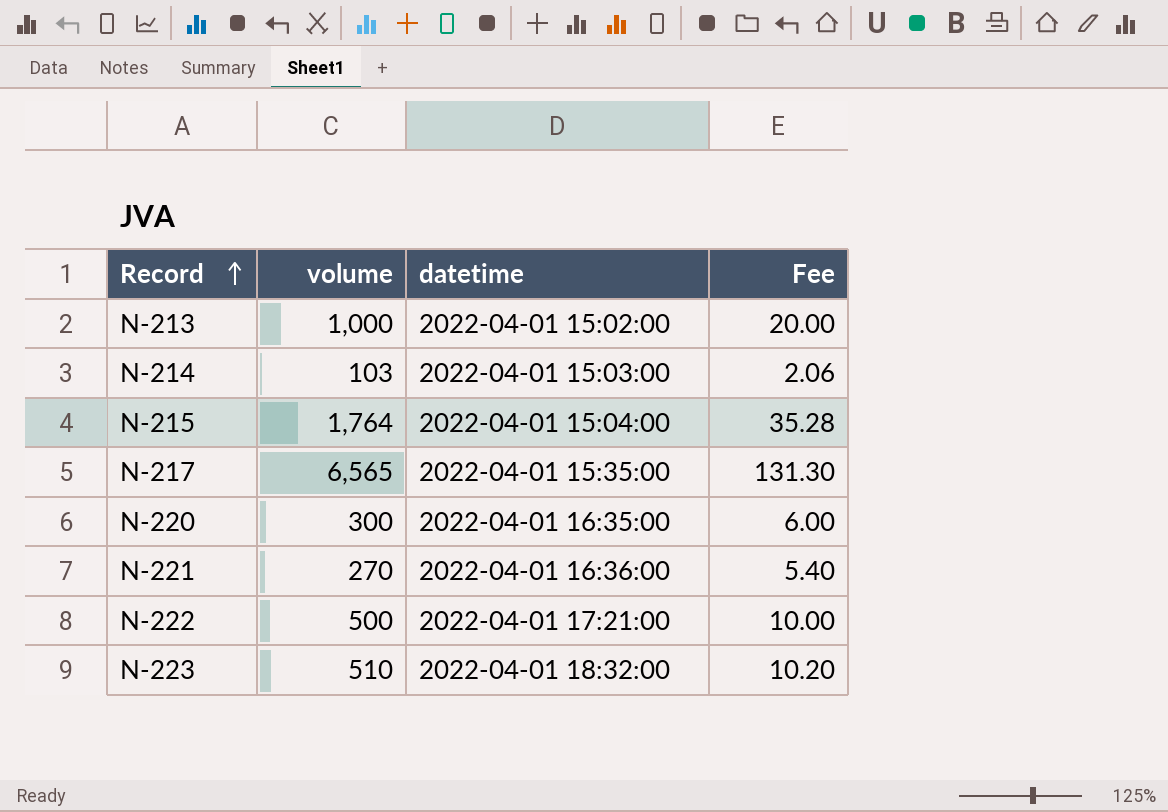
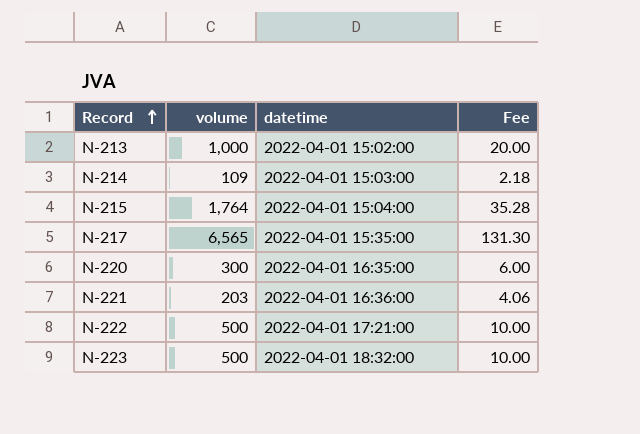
N-214 | volume: 103 -> 109
N-214 | Fee: 2.06 -> 2.18
N-221 | volume: 270 -> 203
N-221 | Fee: 5.40 -> 4.06
N-223 | volume: 510 -> 500
N-223 | Fee: 10.20 -> 10.00

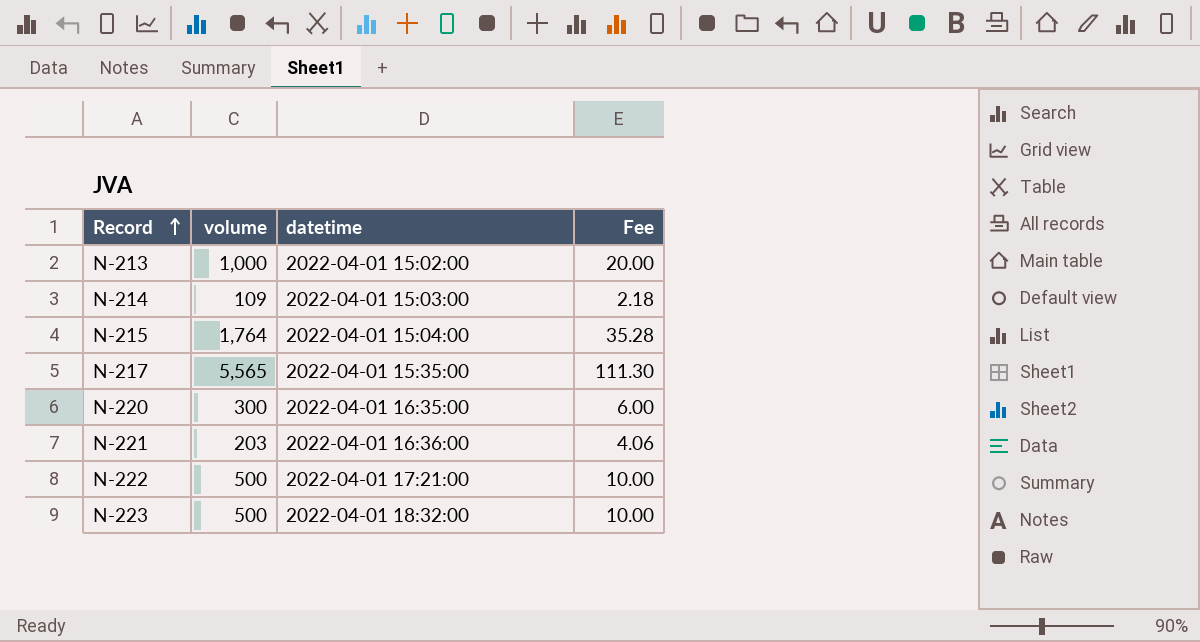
N-217 | volume: 6,565 -> 5,565
N-217 | Fee: 131.30 -> 111.30

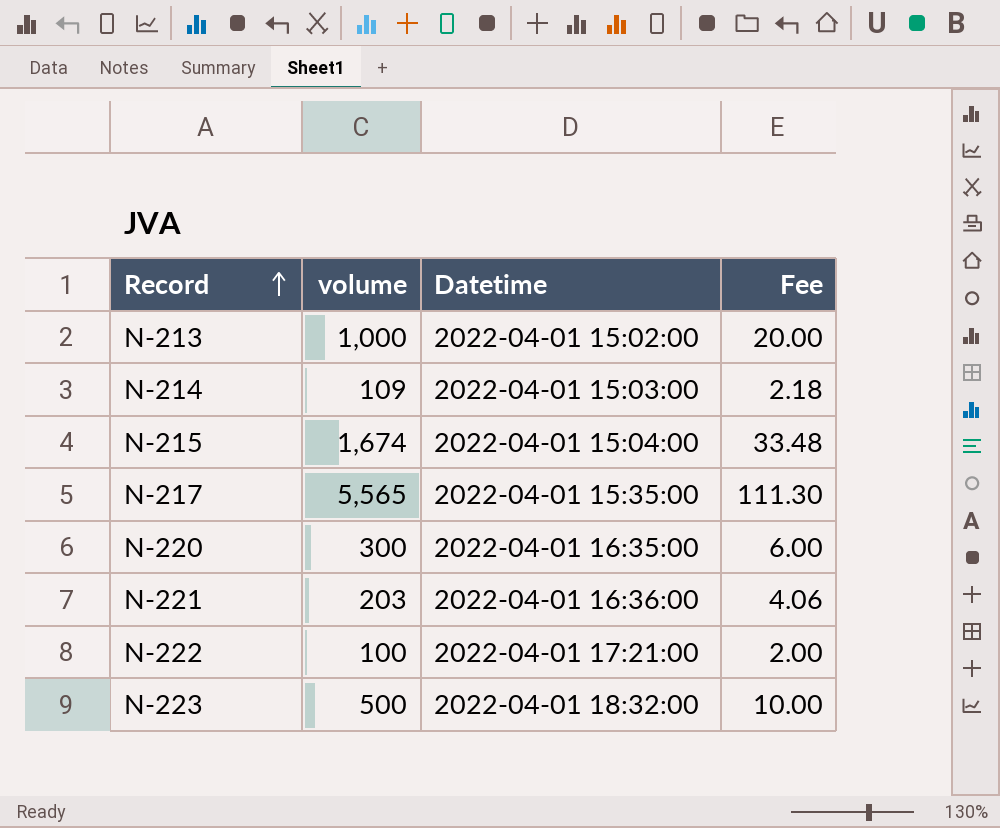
column name: datetime -> Datetime
N-215 | volume: 1,764 -> 1,674
N-215 | Fee: 35.28 -> 33.48
N-222 | volume: 500 -> 100
N-222 | Fee: 10.00 -> 2.00

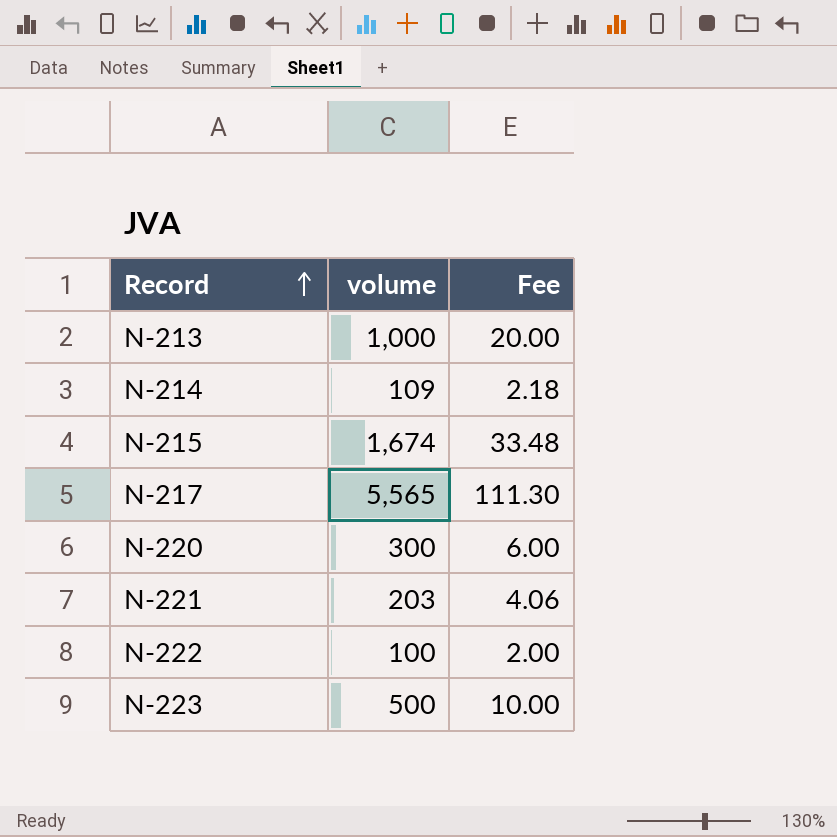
column Datetime | position: 3 -> none

